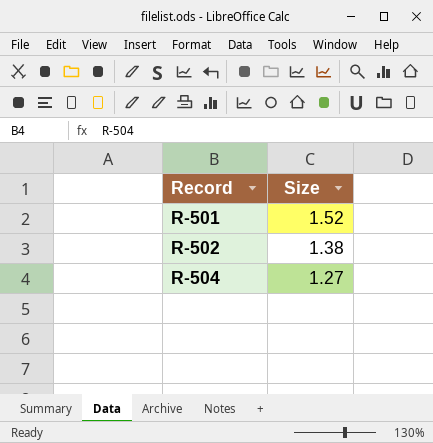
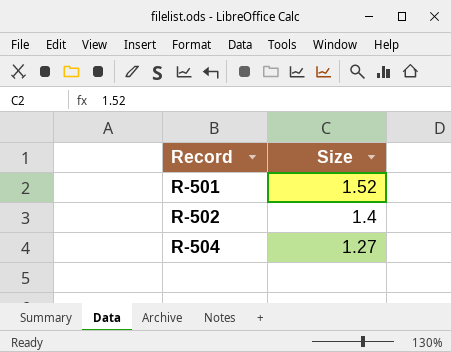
R-502 | Size: 1.38 -> 1.4

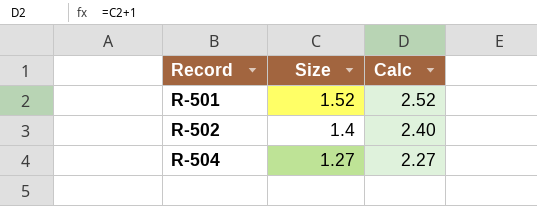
column Calc | formula: none -> [Size] + 1

